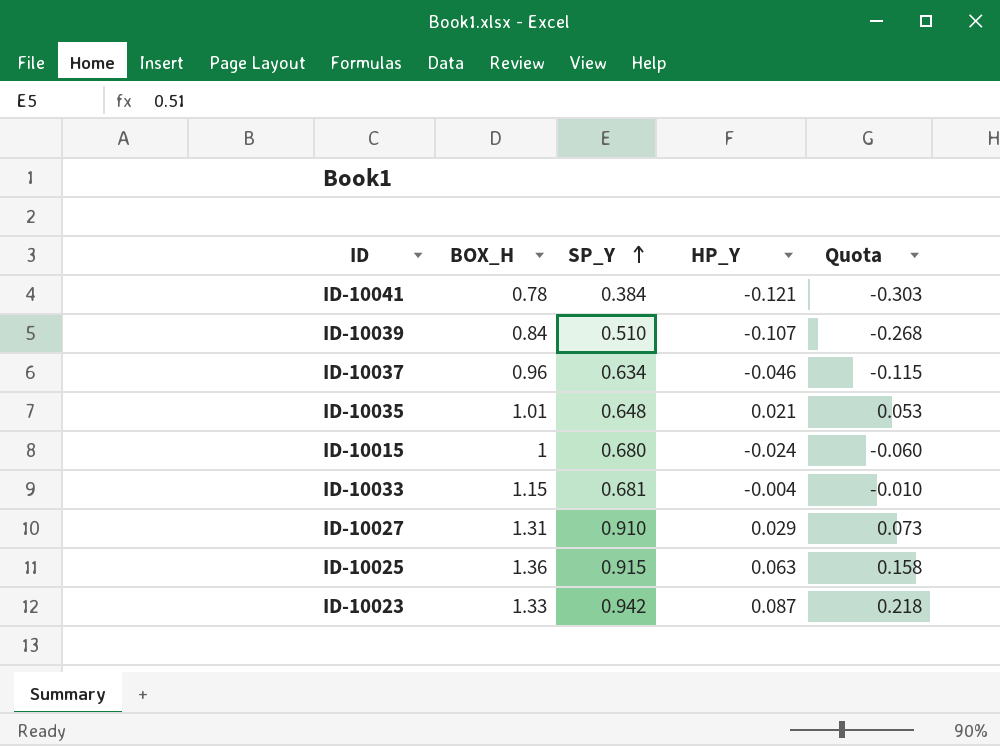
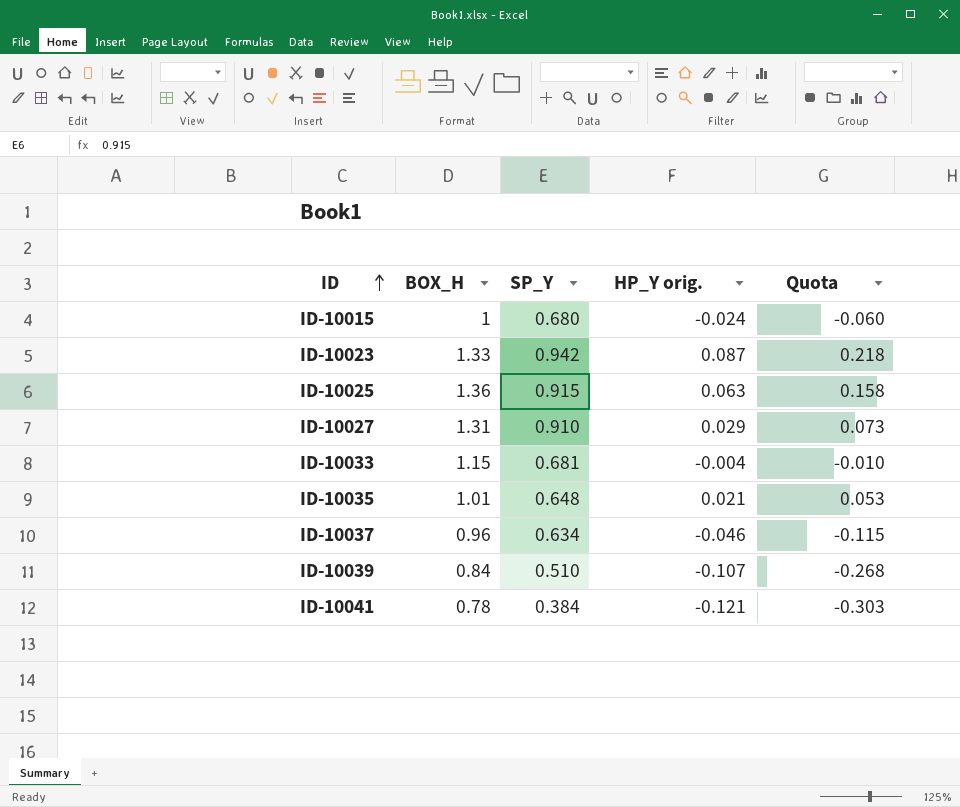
row order: SP_Y ascending -> ID ascending
column name: HP_Y -> HP_Y orig.

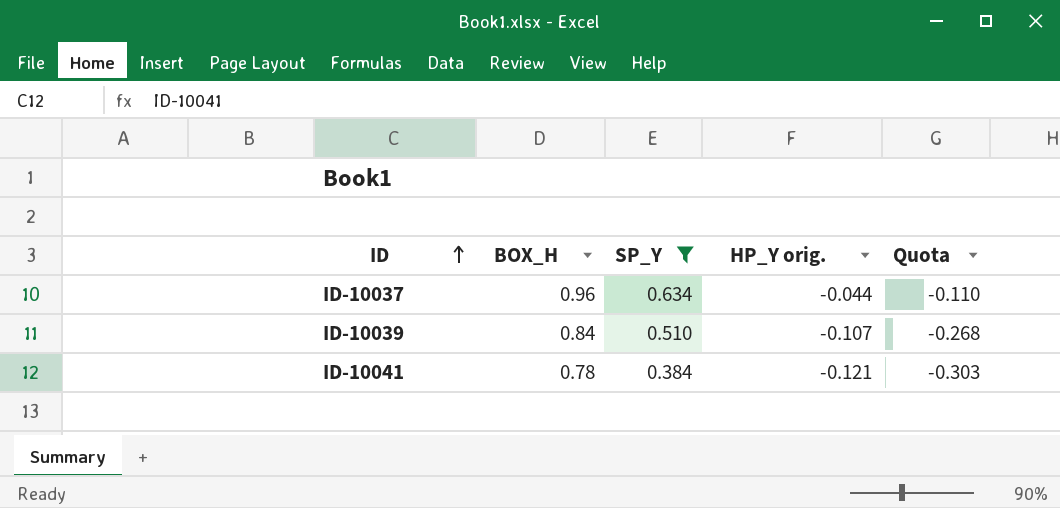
filter: none -> SP_Y <= 0.634
ID-10037 | HP_Y orig.: -0.046 -> -0.044
ID-10037 | Quota: -0.115 -> -0.110

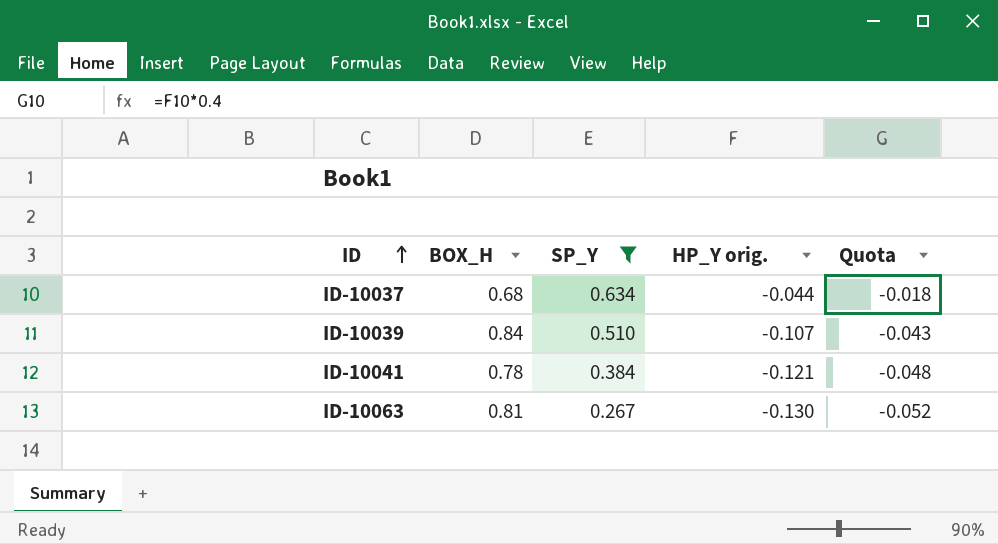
column Quota | formula: [HP_Y orig.] * 2.5 -> [HP_Y orig.] * 0.4
ID-10037 | BOX_H: 0.96 -> 0.68
row ID-10063: none -> 0.81 | 0.267 | -0.130 | -0.052

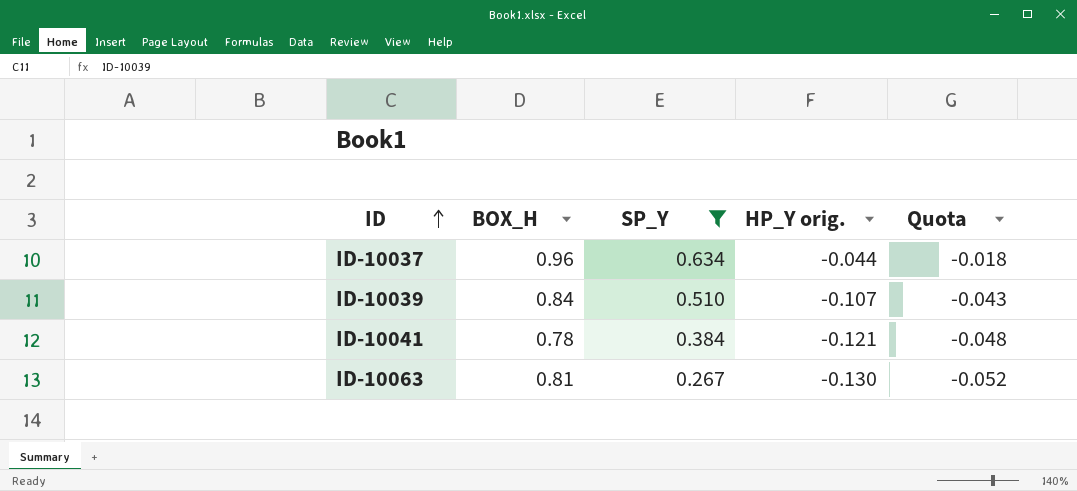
ID-10037 | BOX_H: 0.68 -> 0.96

